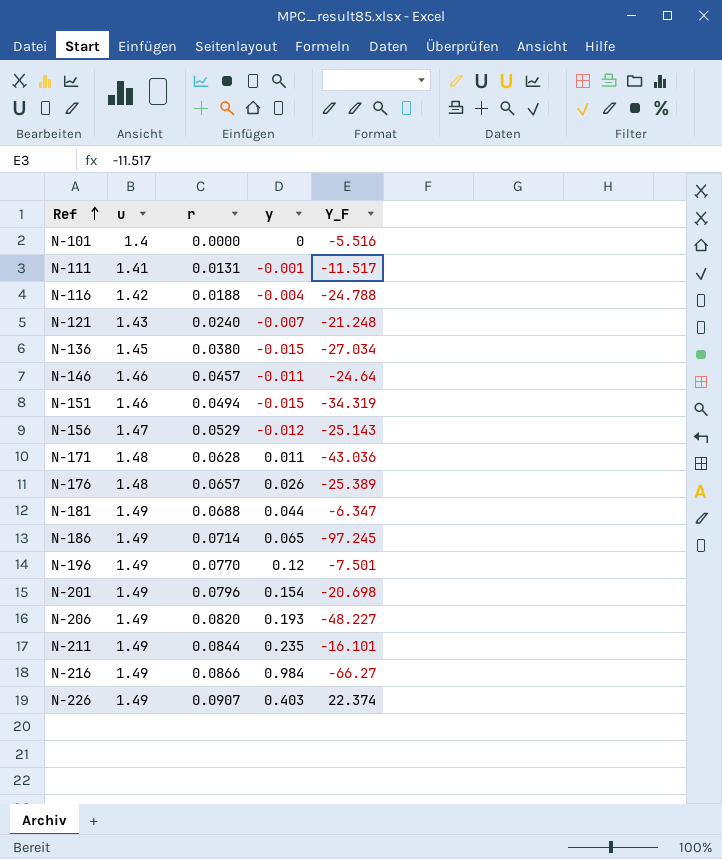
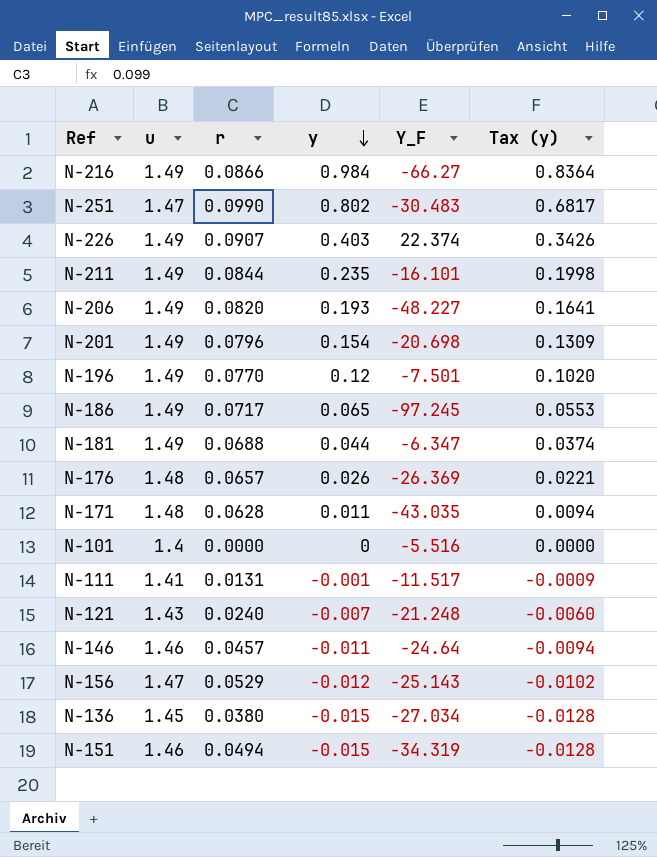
row order: Ref ascending -> y descending
column Tax (y) | formula: none -> [y] * 0.85
row N-116: 1.42 | 0.0188 | -0.004 | -24.788 -> none
row N-251: none -> 1.47 | 0.0990 | 0.802 | -30.483 | 0.6817
N-186 | r: 0.0714 -> 0.0717
N-176 | Y_F: -25.389 -> -26.369
N-171 | Y_F: -43.036 -> -43.035

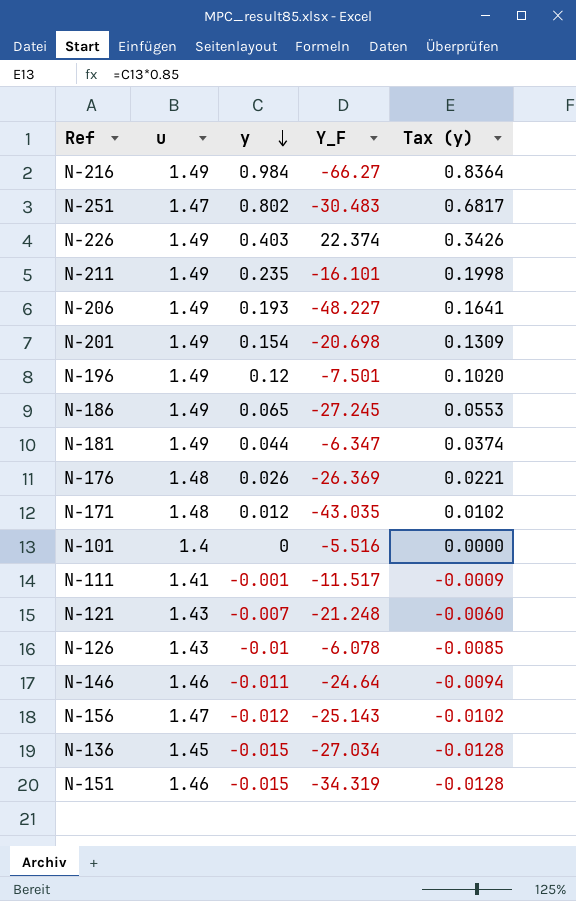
column r | position: 3 -> none
N-186 | Y_F: -97.245 -> -27.245
N-171 | y: 0.011 -> 0.012
N-171 | Tax (y): 0.0094 -> 0.0102
row N-126: none -> 1.43 | -0.01 | -6.078 | -0.0085

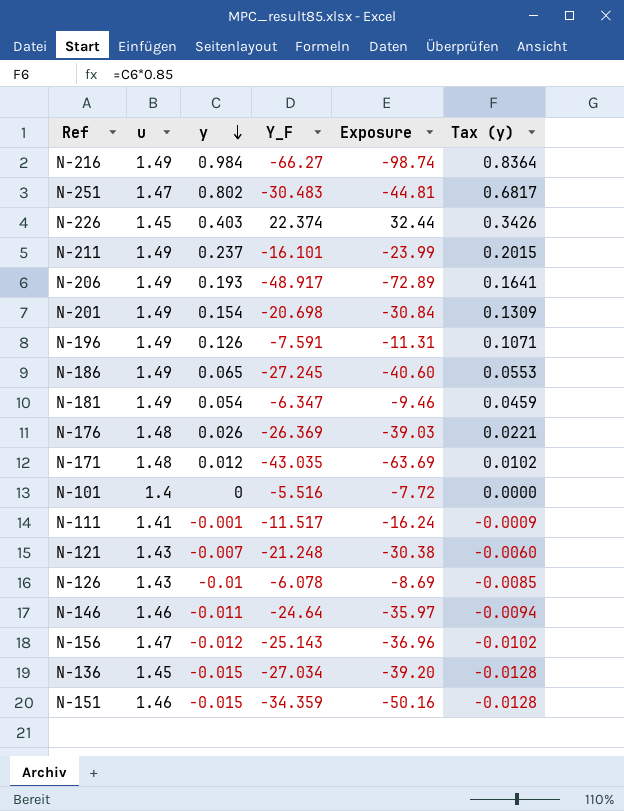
column Exposure | formula: none -> [u] * [Y_F]
N-226 | u: 1.49 -> 1.45
N-211 | y: 0.235 -> 0.237
N-211 | Tax (y): 0.1998 -> 0.2015
N-206 | Y_F: -48.227 -> -48.917
N-196 | y: 0.12 -> 0.126
N-196 | Y_F: -7.501 -> -7.591
N-196 | Tax (y): 0.1020 -> 0.1071
N-181 | y: 0.044 -> 0.054
N-181 | Tax (y): 0.0374 -> 0.0459
N-151 | Y_F: -34.319 -> -34.359

